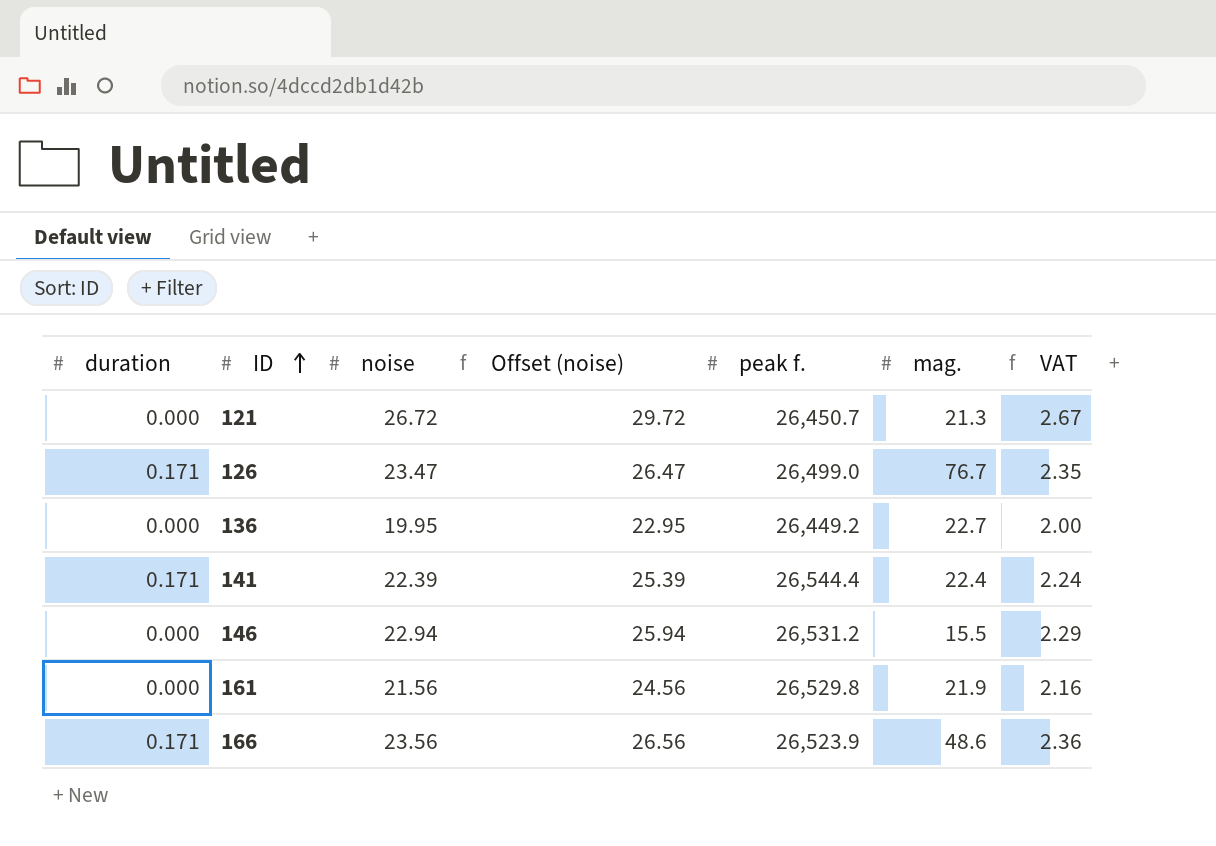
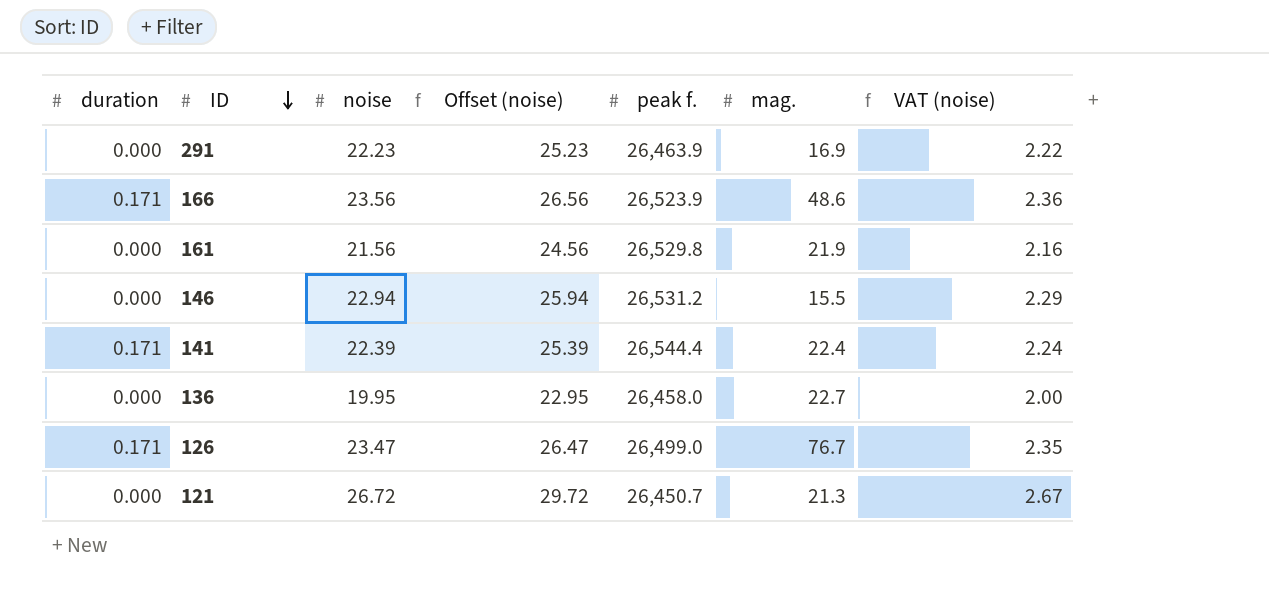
row order: ID ascending -> ID descending
column name: VAT -> VAT (noise)
row 291: none -> 0.000 | 22.23 | 25.23 | 26,463.9 | 16.9 | 2.22
136 | peak f.: 26,449.2 -> 26,458.0

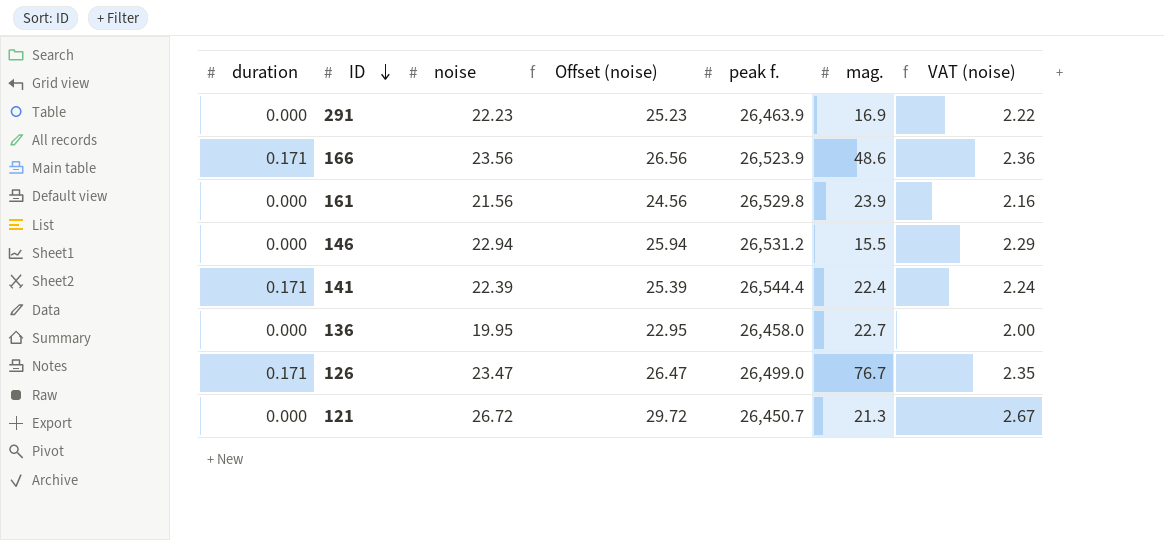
161 | mag.: 21.9 -> 23.9

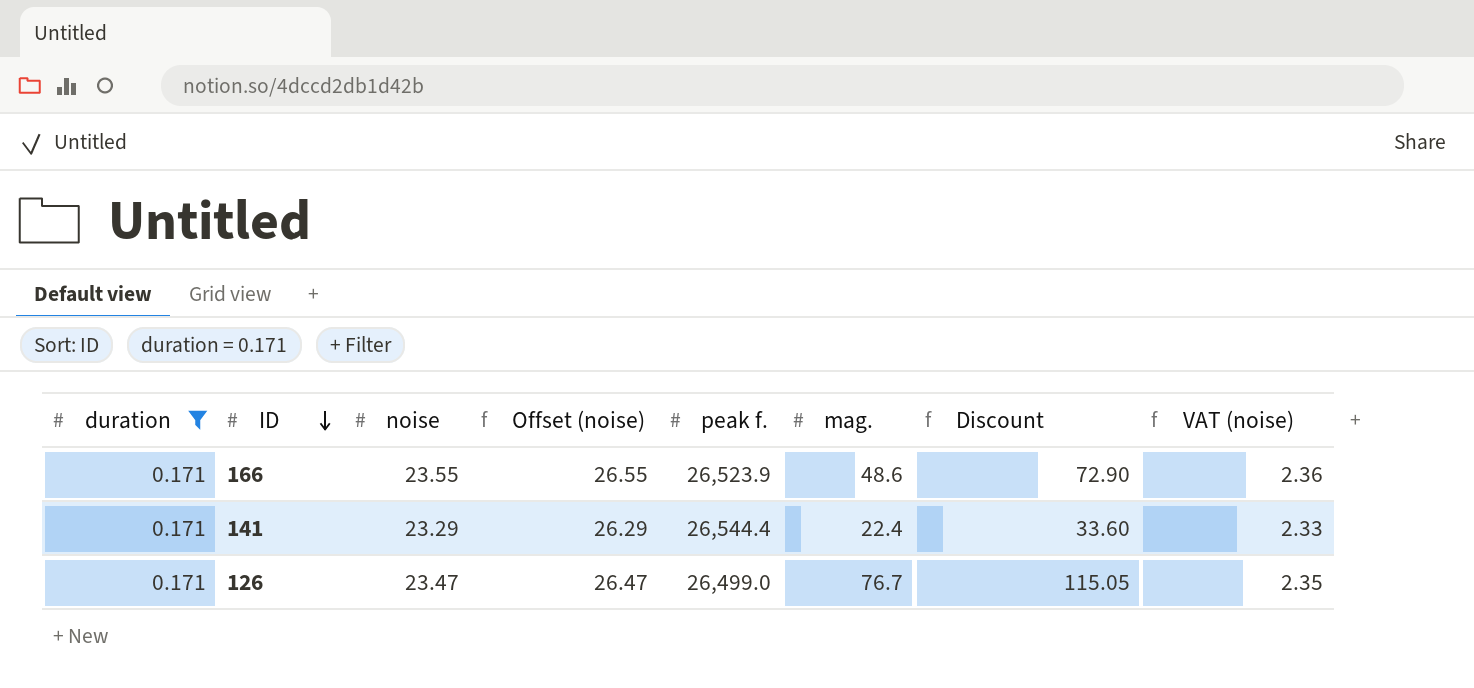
filter: none -> duration = 0.171
column Discount | formula: none -> [mag.] * 1.5
166 | noise: 23.56 -> 23.55
166 | Offset (noise): 26.56 -> 26.55
141 | noise: 22.39 -> 23.29
141 | Offset (noise): 25.39 -> 26.29
141 | VAT (noise): 2.24 -> 2.33

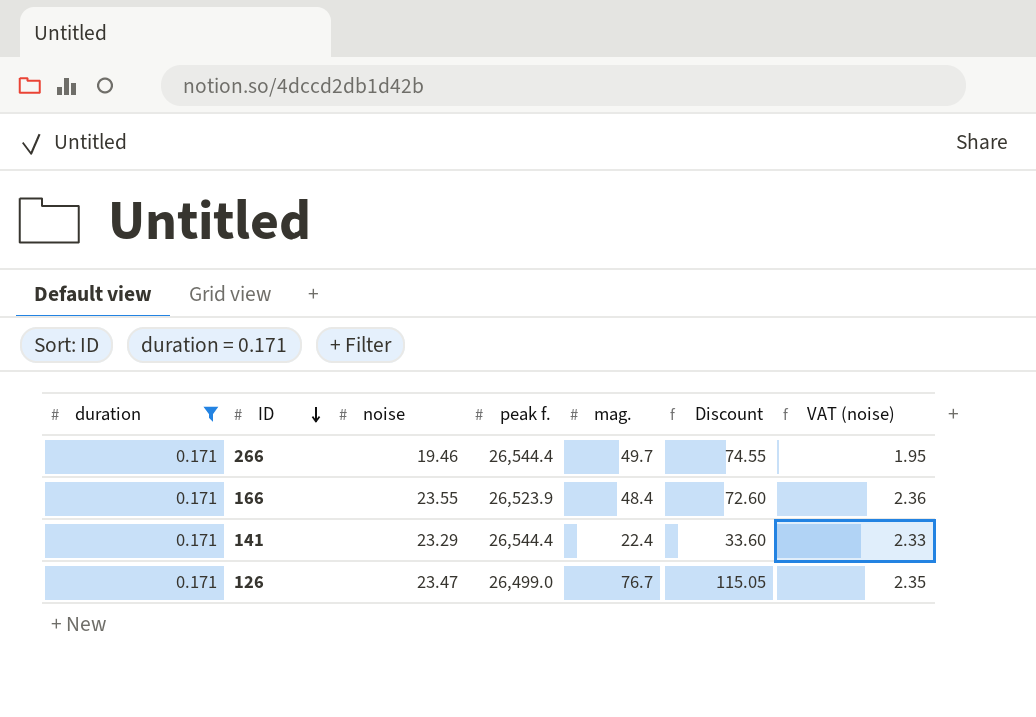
column Offset (noise) | formula: [noise] + 3 -> none
row 266: none -> 0.171 | 19.46 | 26,544.4 | 49.7 | 74.55 | 1.95
166 | mag.: 48.6 -> 48.4
166 | Discount: 72.90 -> 72.60

